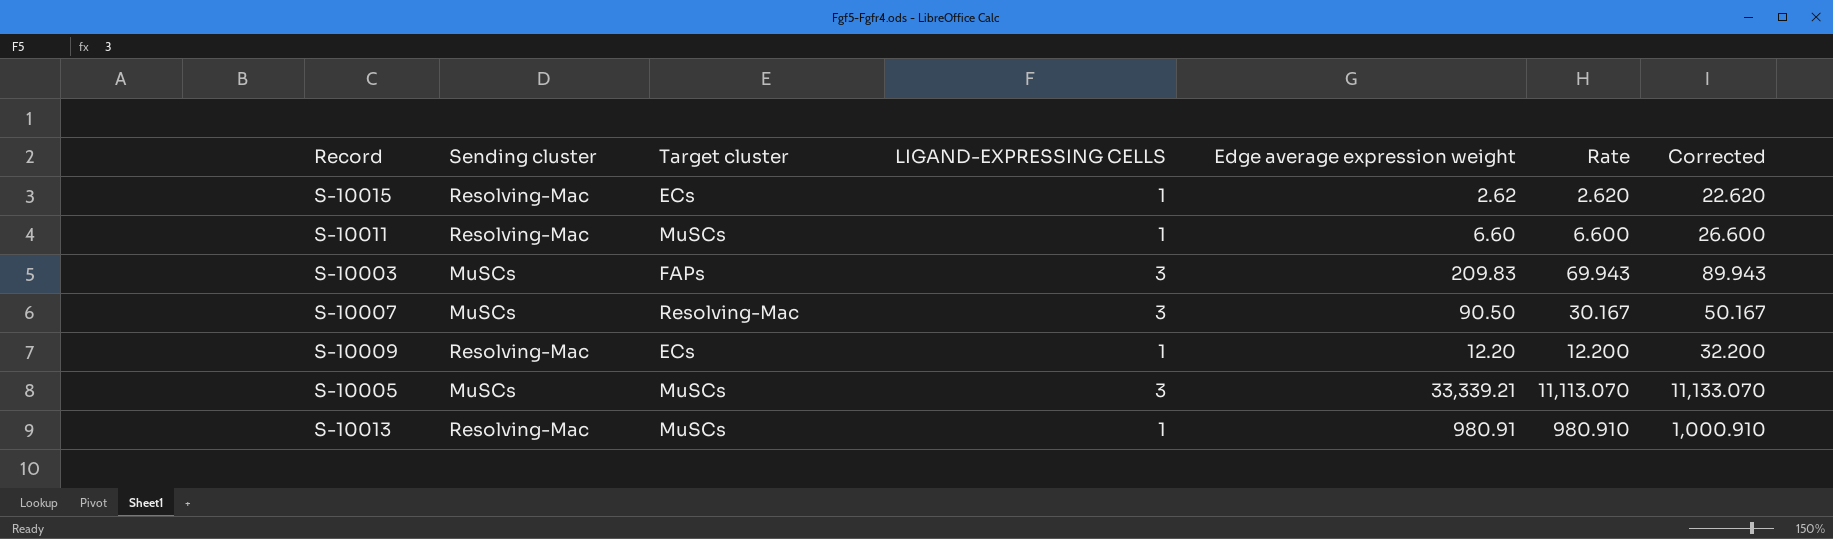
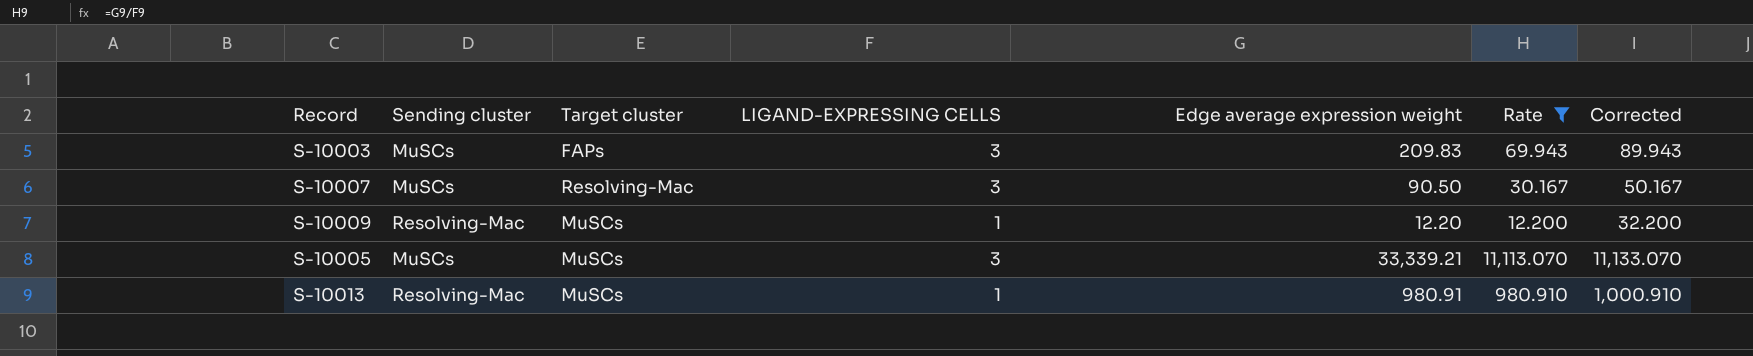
filter: none -> Rate >= 12.200
S-10009 | Target cluster: ECs -> MuSCs

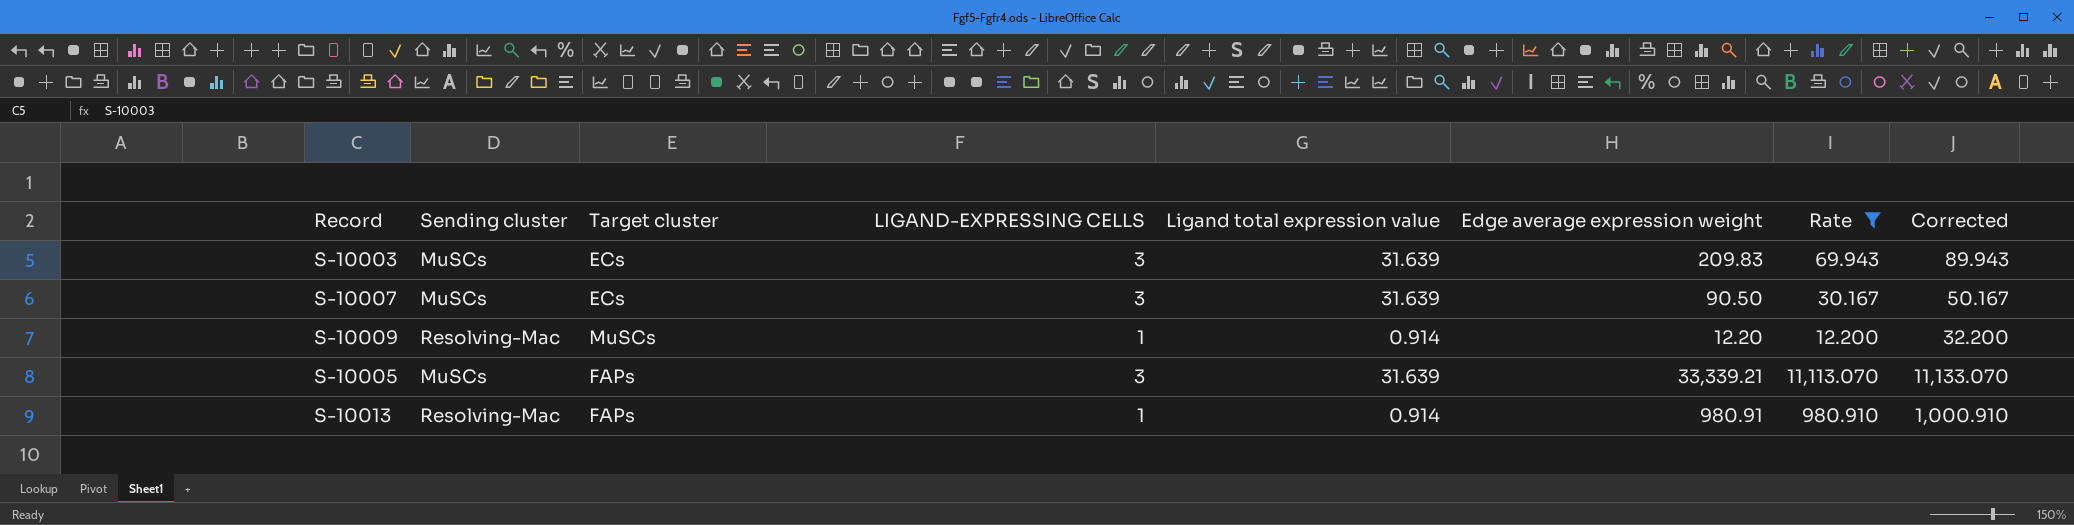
column Ligand total expression value | position: none -> 5
S-10003 | Target cluster: FAPs -> ECs
S-10007 | Target cluster: Resolving-Mac -> ECs
S-10005 | Target cluster: MuSCs -> FAPs
S-10013 | Target cluster: MuSCs -> FAPs

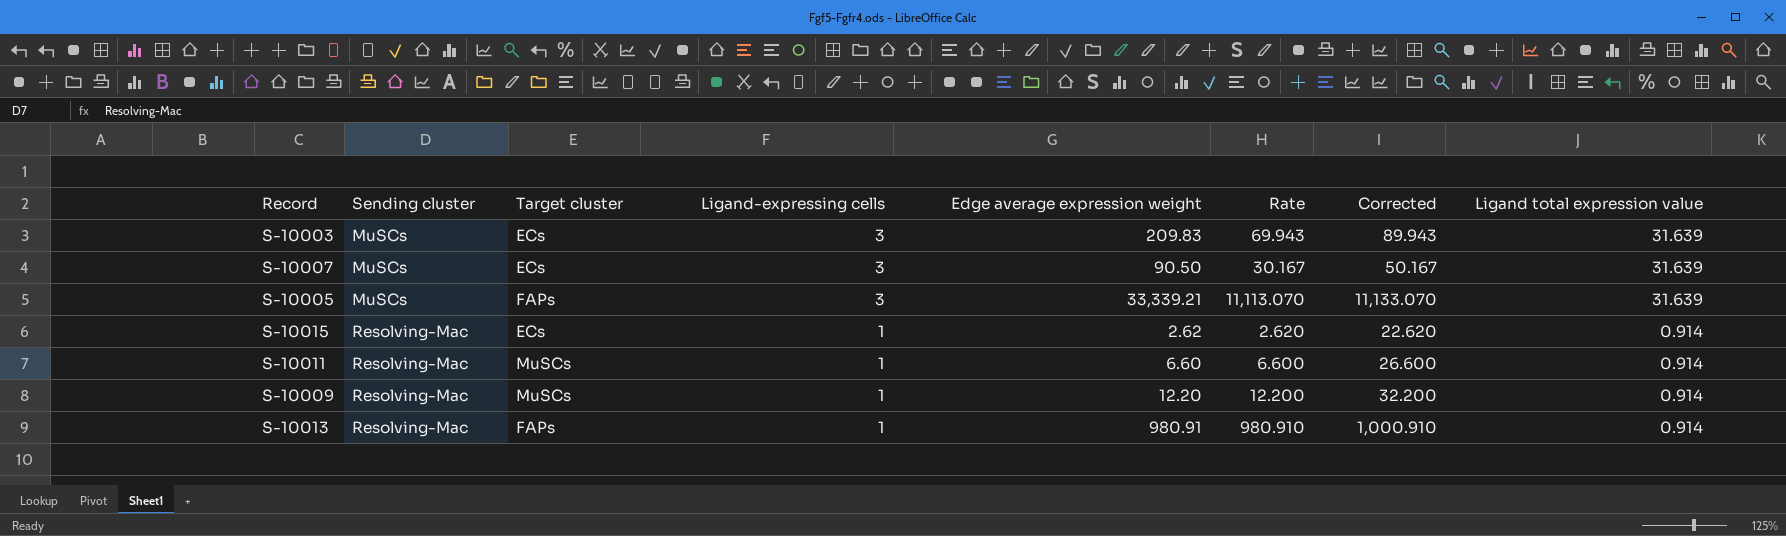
filter: Rate >= 12.200 -> none
row order: none -> Sending cluster ascending
column name: LIGAND-EXPRESSING CELLS -> Ligand-expressing cells
column Ligand total expression value | position: 5 -> 8

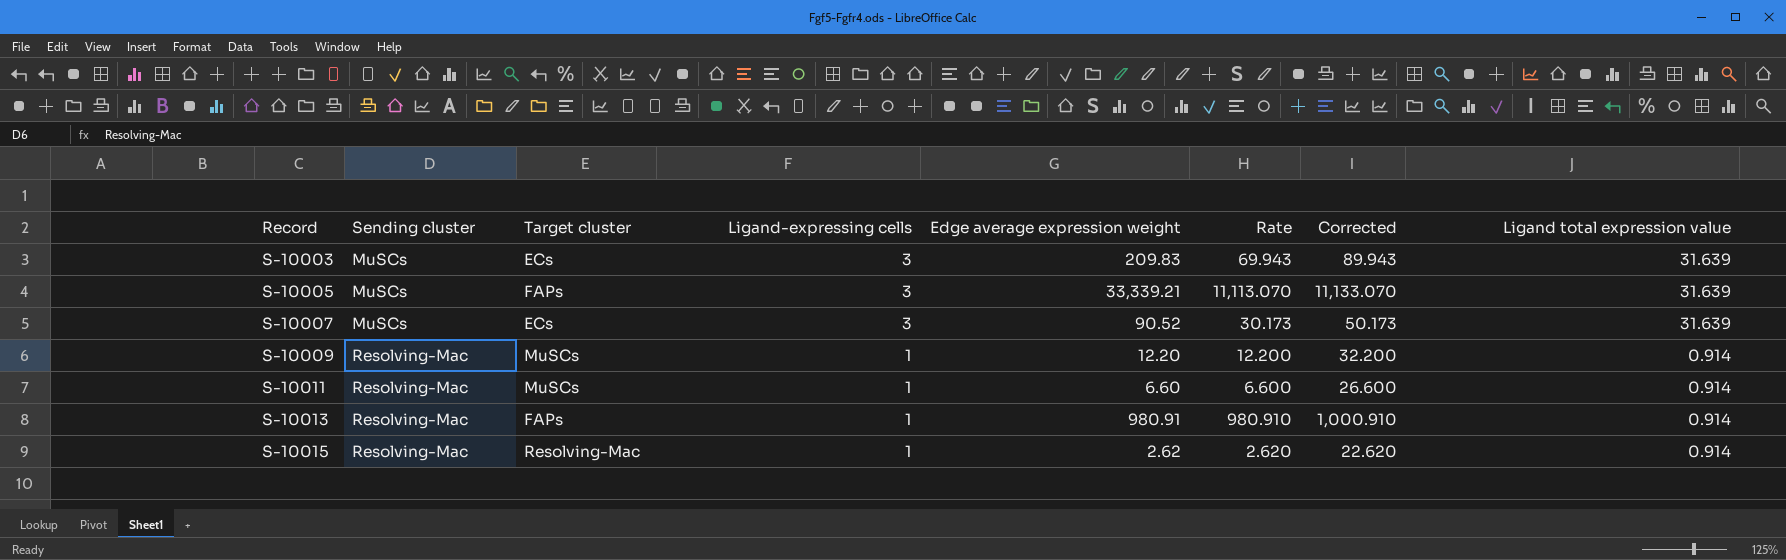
row order: Sending cluster ascending -> Record ascending
S-10007 | Edge average expression weight: 90.50 -> 90.52
S-10007 | Rate: 30.167 -> 30.173
S-10007 | Corrected: 50.167 -> 50.173
S-10015 | Target cluster: ECs -> Resolving-Mac

